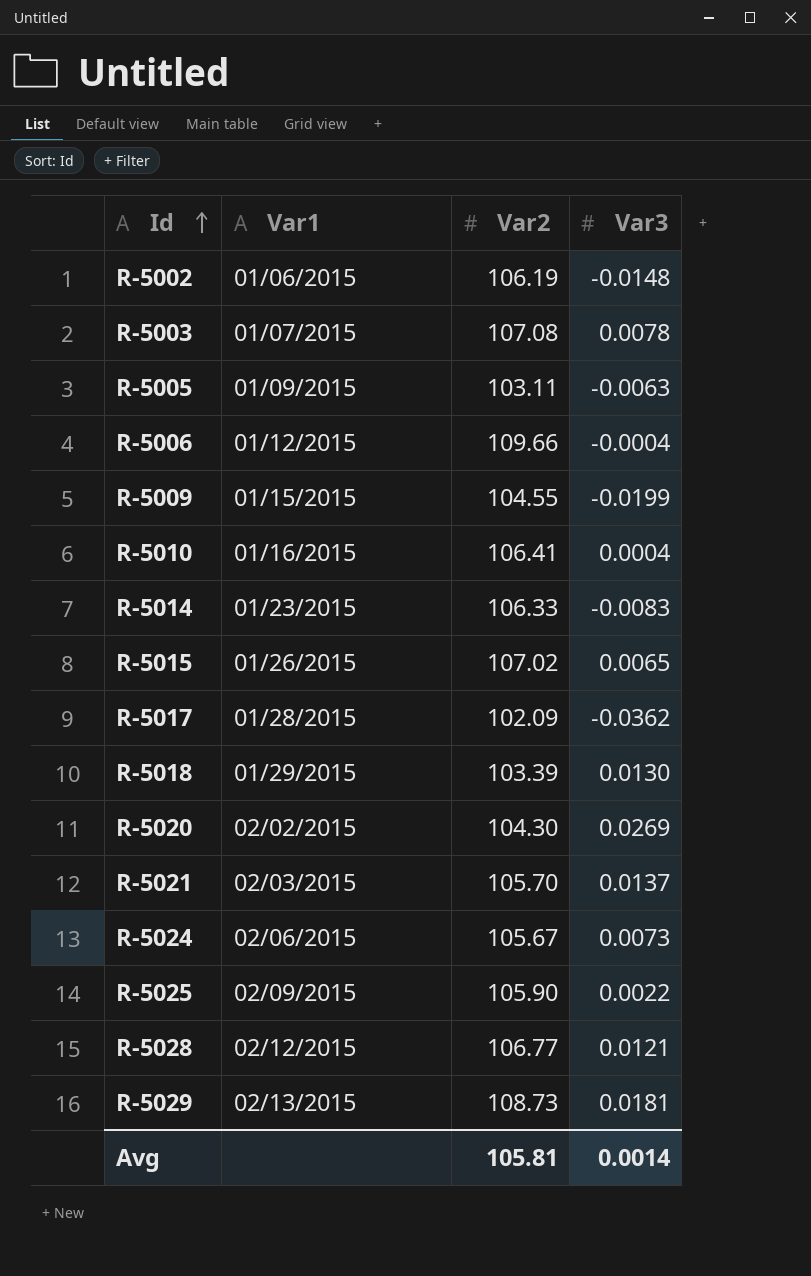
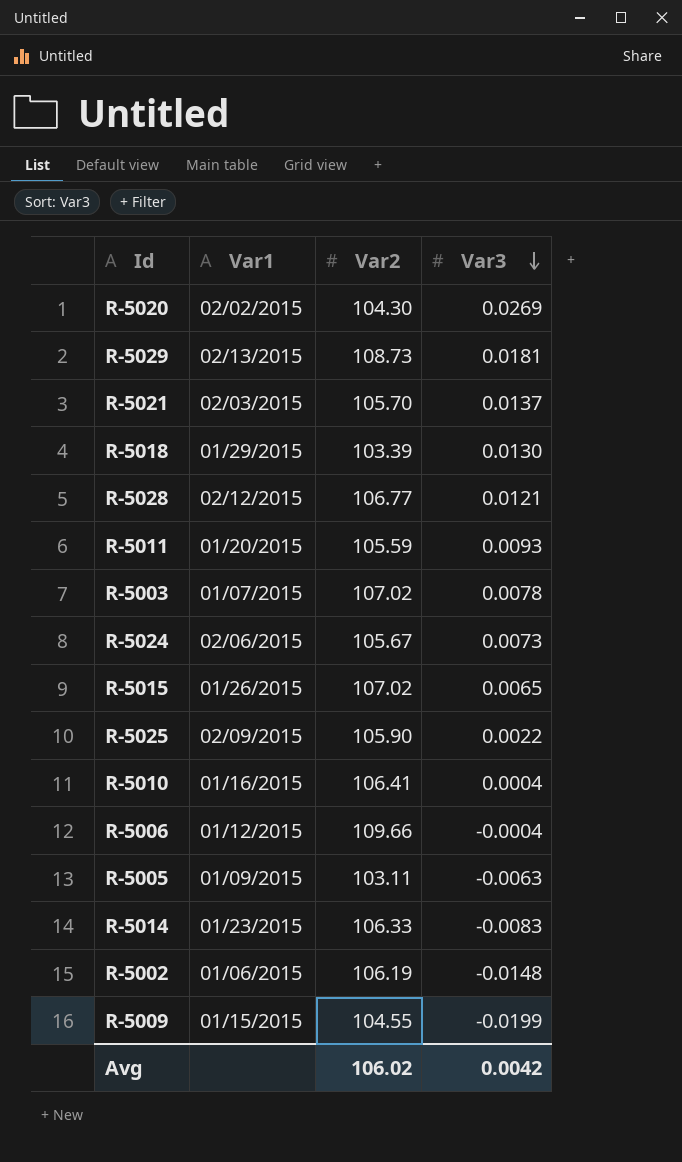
row order: Id ascending -> Var3 descending
row R-5017: 01/28/2015 | 102.09 | -0.0362 -> none
row R-5011: none -> 01/20/2015 | 105.59 | 0.0093
R-5003 | Var2: 107.08 -> 107.02
Avg | Var2: 105.81 -> 106.02
Avg | Var3: 0.0014 -> 0.0042

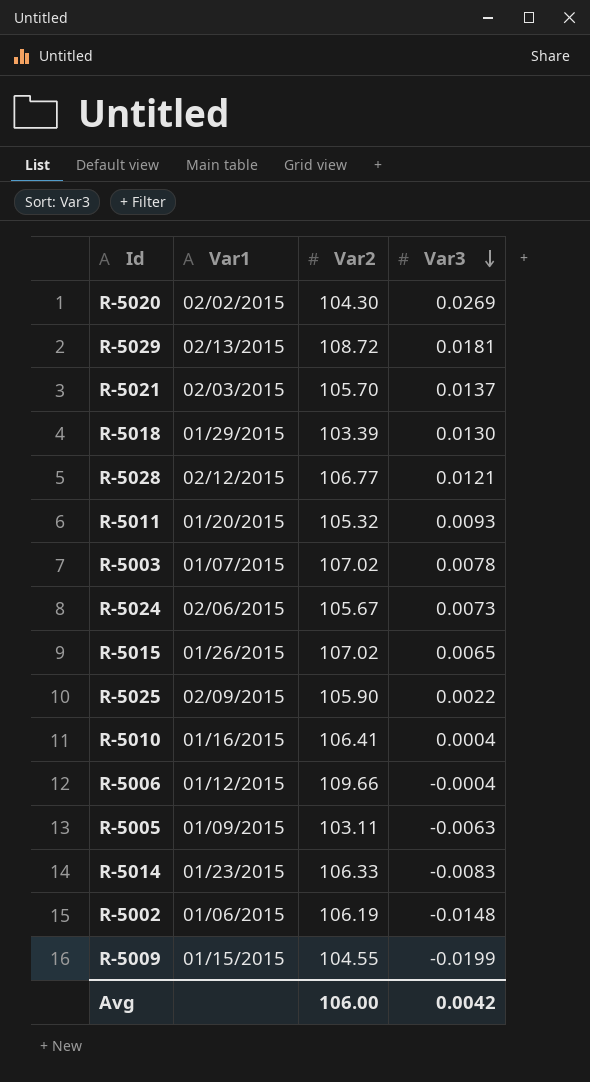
R-5029 | Var2: 108.73 -> 108.72
R-5011 | Var2: 105.59 -> 105.32
Avg | Var2: 106.02 -> 106.00

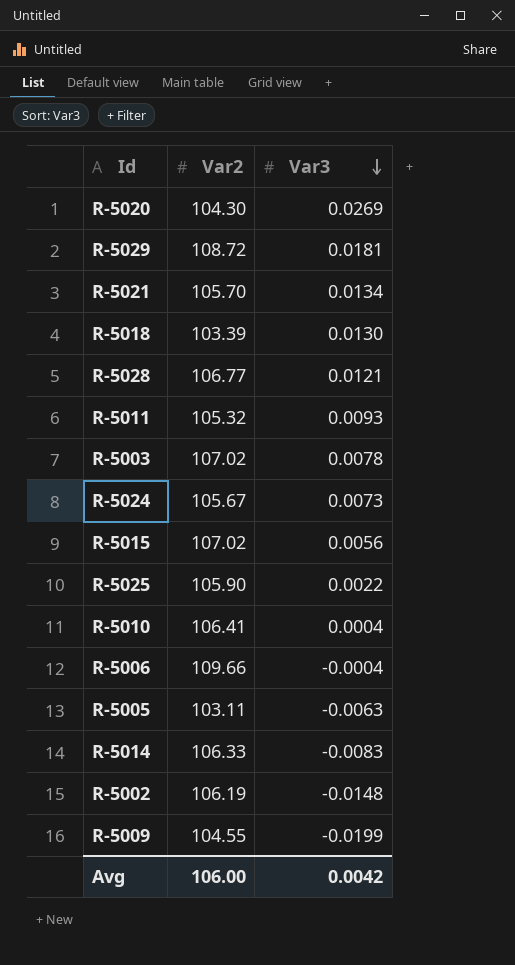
column Var1 | position: 2 -> none
R-5021 | Var3: 0.0137 -> 0.0134
R-5015 | Var3: 0.0065 -> 0.0056

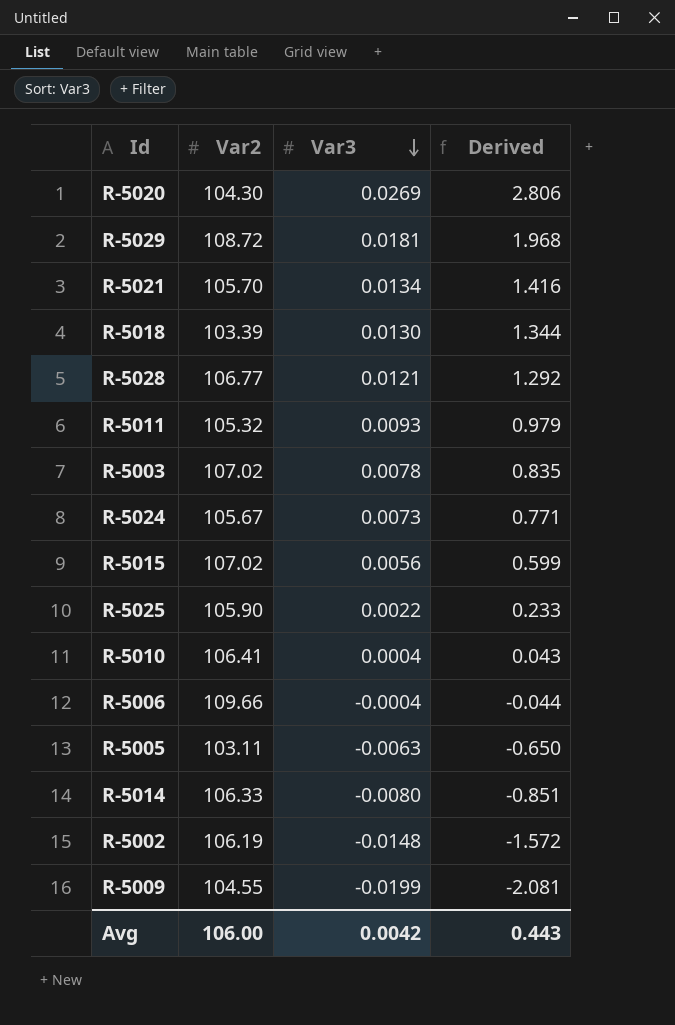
column Derived | formula: none -> [Var2] * [Var3]
R-5014 | Var3: -0.0083 -> -0.0080

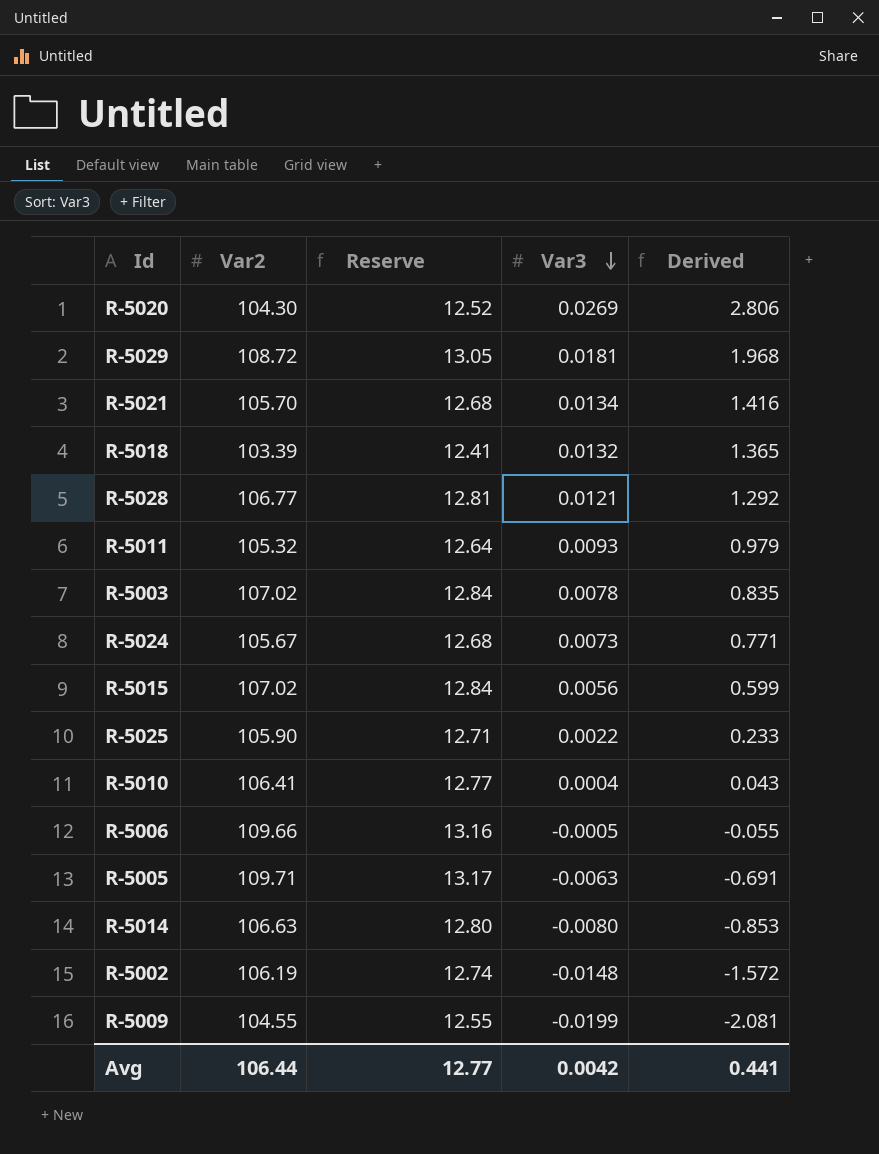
column Reserve | formula: none -> [Var2] * 0.12
R-5018 | Var3: 0.0130 -> 0.0132
R-5018 | Derived: 1.344 -> 1.365
R-5006 | Var3: -0.0004 -> -0.0005
R-5006 | Derived: -0.044 -> -0.055
R-5005 | Var2: 103.11 -> 109.71
R-5005 | Derived: -0.650 -> -0.691
R-5014 | Var2: 106.33 -> 106.63
R-5014 | Derived: -0.851 -> -0.853
Avg | Var2: 106.00 -> 106.44
Avg | Derived: 0.443 -> 0.441

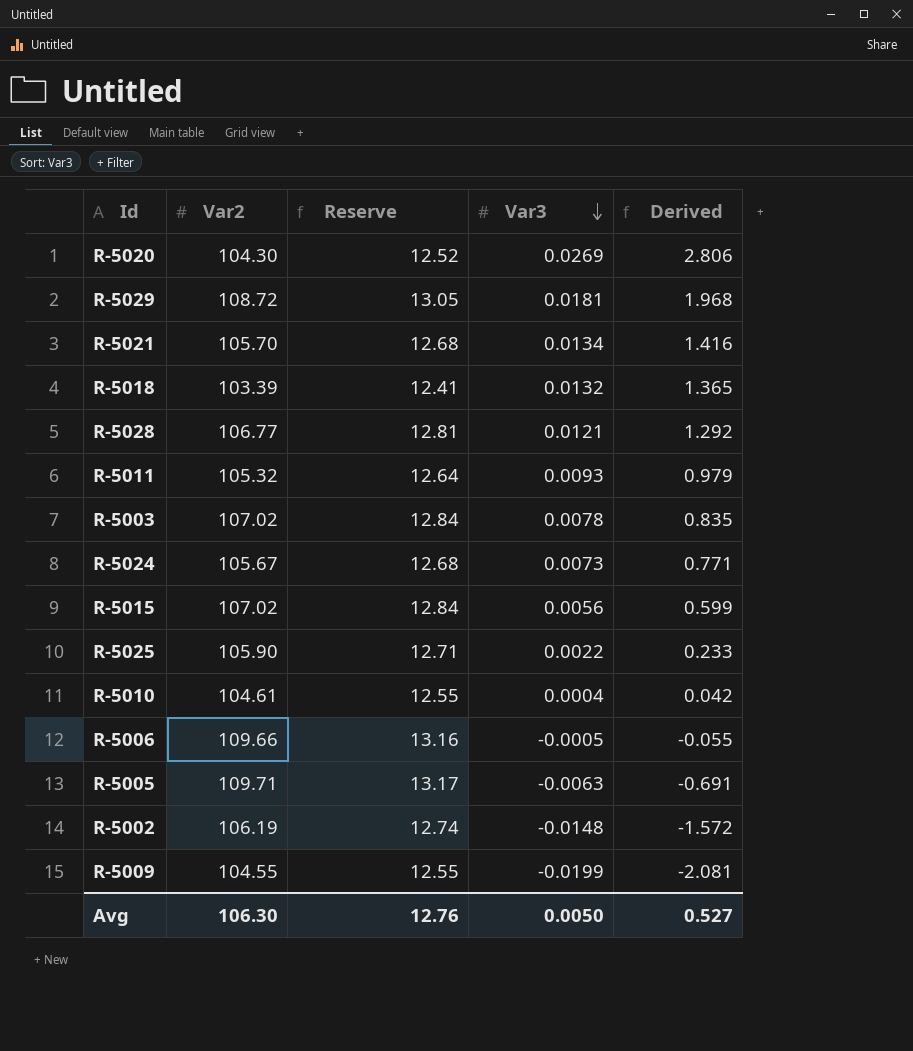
row R-5014: 106.63 | 12.80 | -0.0080 | -0.853 -> none
R-5010 | Var2: 106.41 -> 104.61
R-5010 | Reserve: 12.77 -> 12.55
R-5010 | Derived: 0.043 -> 0.042
Avg | Var2: 106.44 -> 106.30
Avg | Reserve: 12.77 -> 12.76
Avg | Var3: 0.0042 -> 0.0050
Avg | Derived: 0.441 -> 0.527

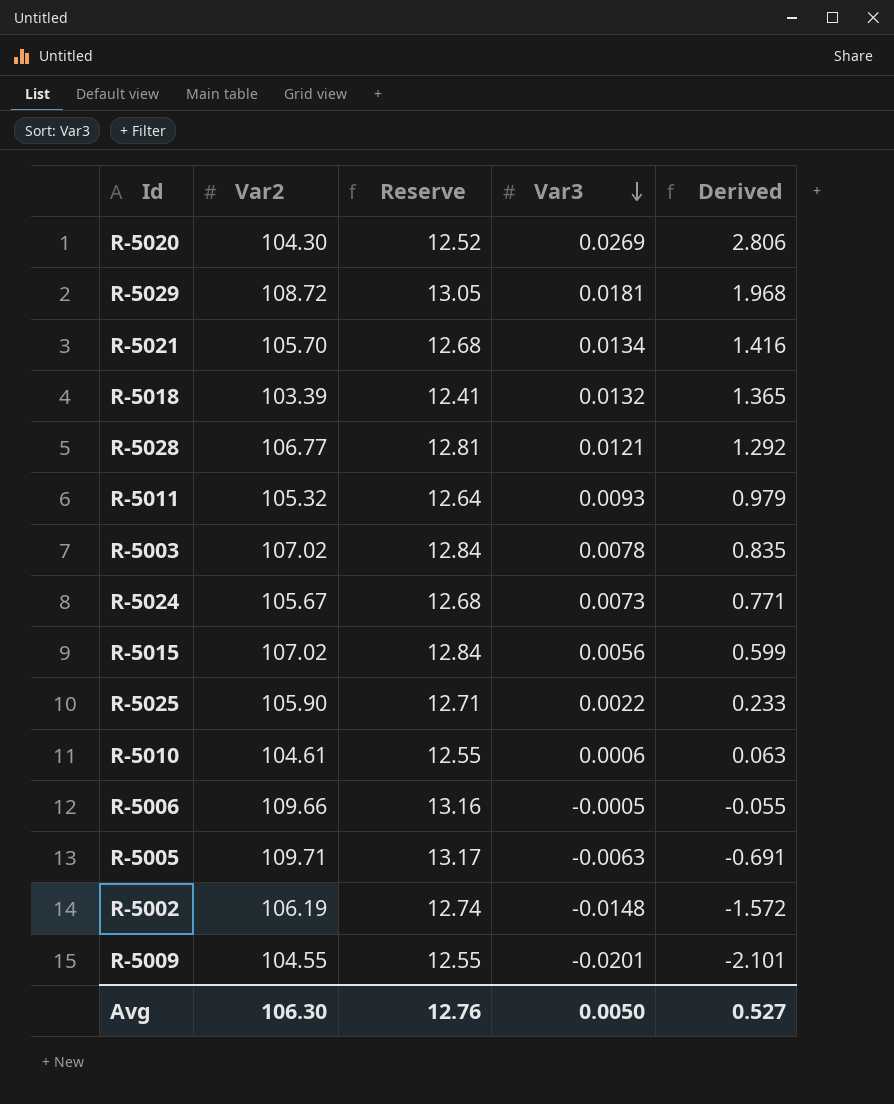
R-5010 | Var3: 0.0004 -> 0.0006
R-5010 | Derived: 0.042 -> 0.063
R-5009 | Var3: -0.0199 -> -0.0201
R-5009 | Derived: -2.081 -> -2.101

